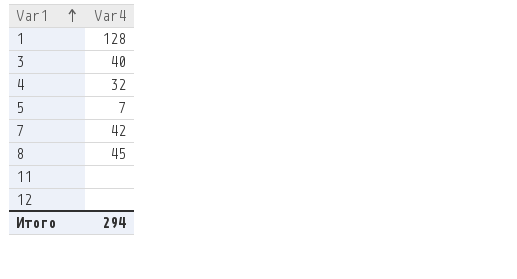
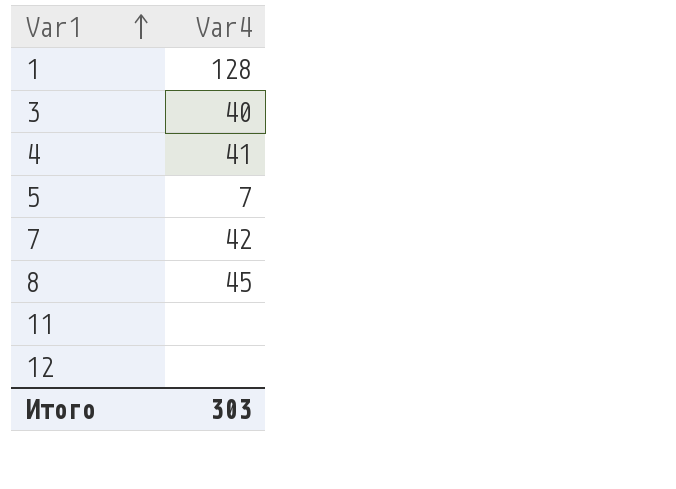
4 | Var4: 32 -> 41
Итого | Var4: 294 -> 303

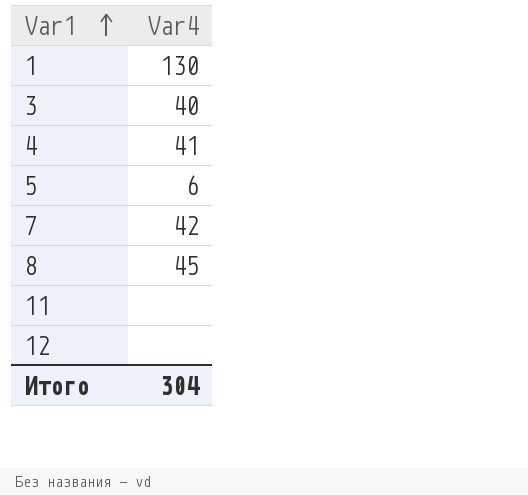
1 | Var4: 128 -> 130
5 | Var4: 7 -> 6
Итого | Var4: 303 -> 304

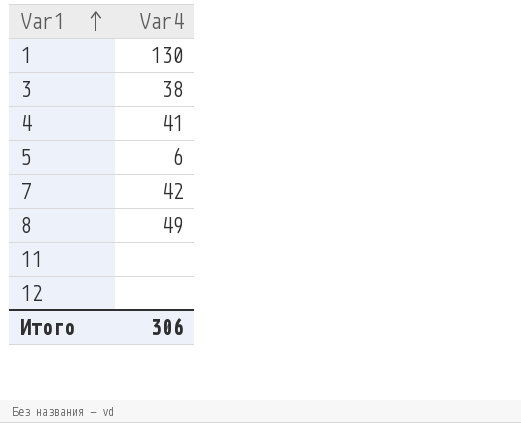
3 | Var4: 40 -> 38
8 | Var4: 45 -> 49
Итого | Var4: 304 -> 306

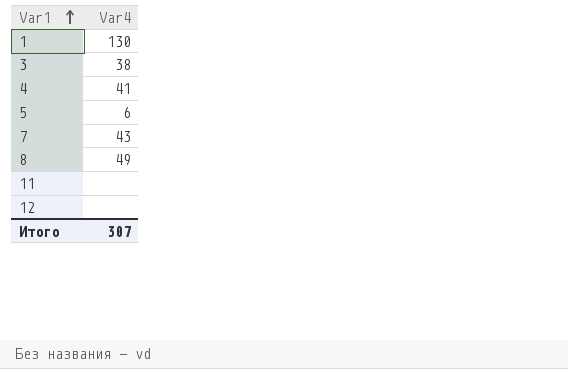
7 | Var4: 42 -> 43
Итого | Var4: 306 -> 307

